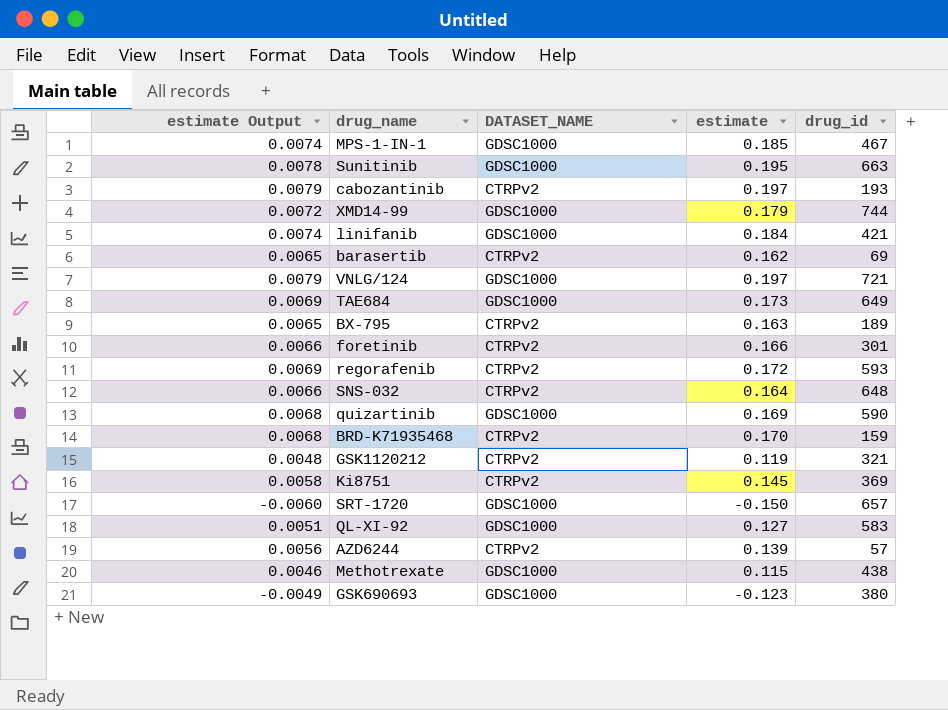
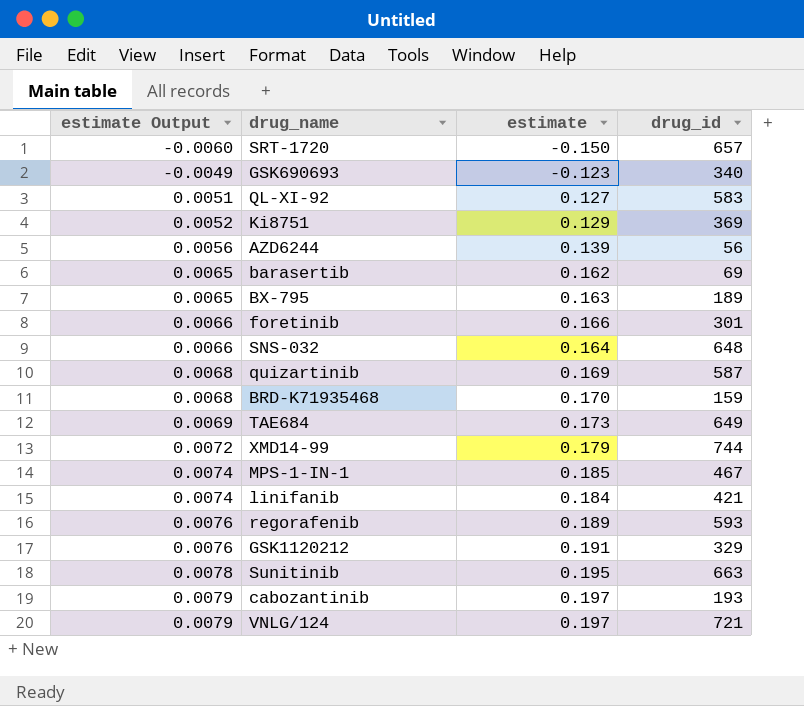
row order: none -> estimate Output ascending
column DATASET_NAME | position: 3 -> none
row Methotrexate: 0.0046 | GDSC1000 | 0.115 | 438 -> none
GSK690693 | drug_id: 380 -> 340
Ki8751 | estimate Output: 0.0058 -> 0.0052
Ki8751 | estimate: 0.145 -> 0.129
AZD6244 | drug_id: 57 -> 56
quizartinib | drug_id: 590 -> 587
regorafenib | estimate Output: 0.0069 -> 0.0076
regorafenib | estimate: 0.172 -> 0.189
GSK1120212 | estimate Output: 0.0048 -> 0.0076
GSK1120212 | estimate: 0.119 -> 0.191
GSK1120212 | drug_id: 321 -> 329

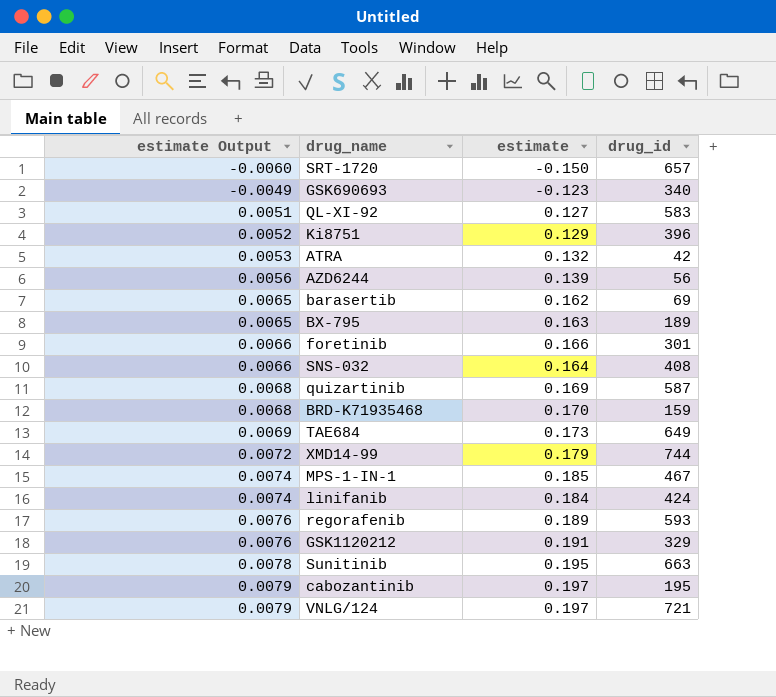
Ki8751 | drug_id: 369 -> 396
row ATRA: none -> 0.0053 | 0.132 | 42
SNS-032 | drug_id: 648 -> 408
linifanib | drug_id: 421 -> 424
cabozantinib | drug_id: 193 -> 195

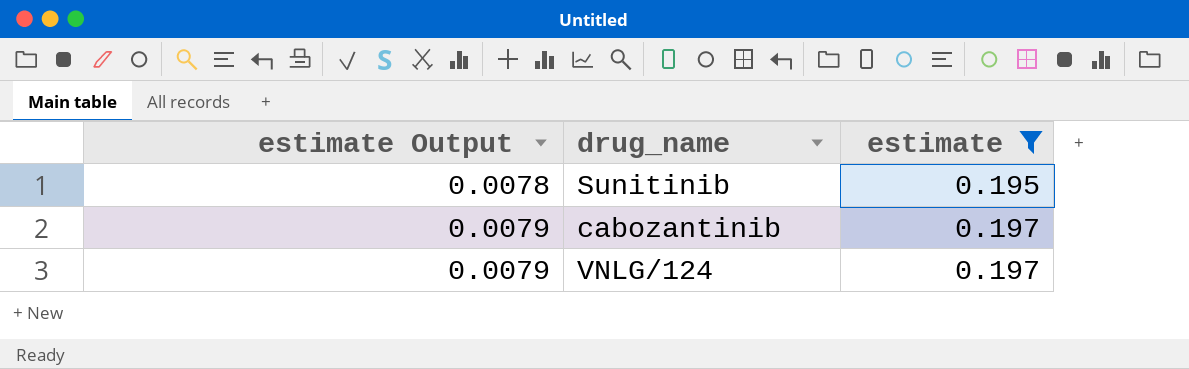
filter: none -> estimate >= 0.195
column drug_id | position: 4 -> none

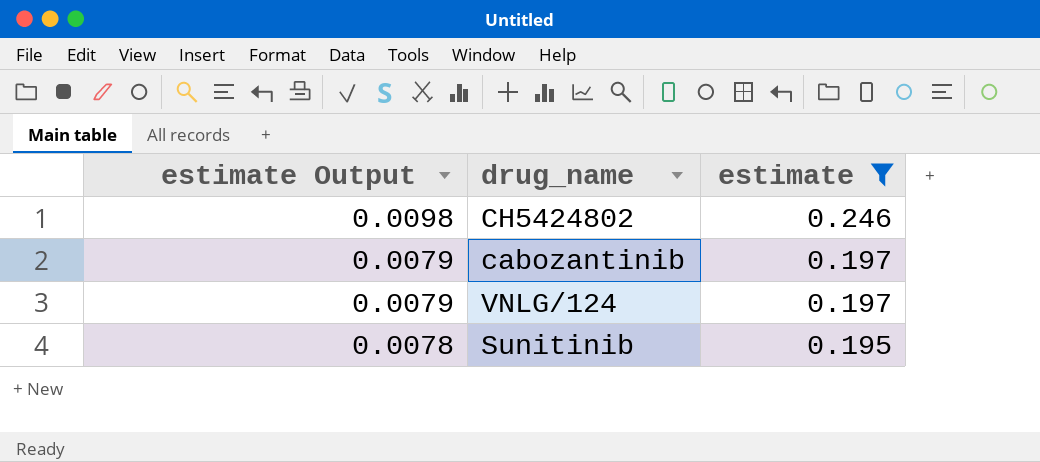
row order: estimate Output ascending -> estimate Output descending
row CH5424802: none -> 0.0098 | 0.246

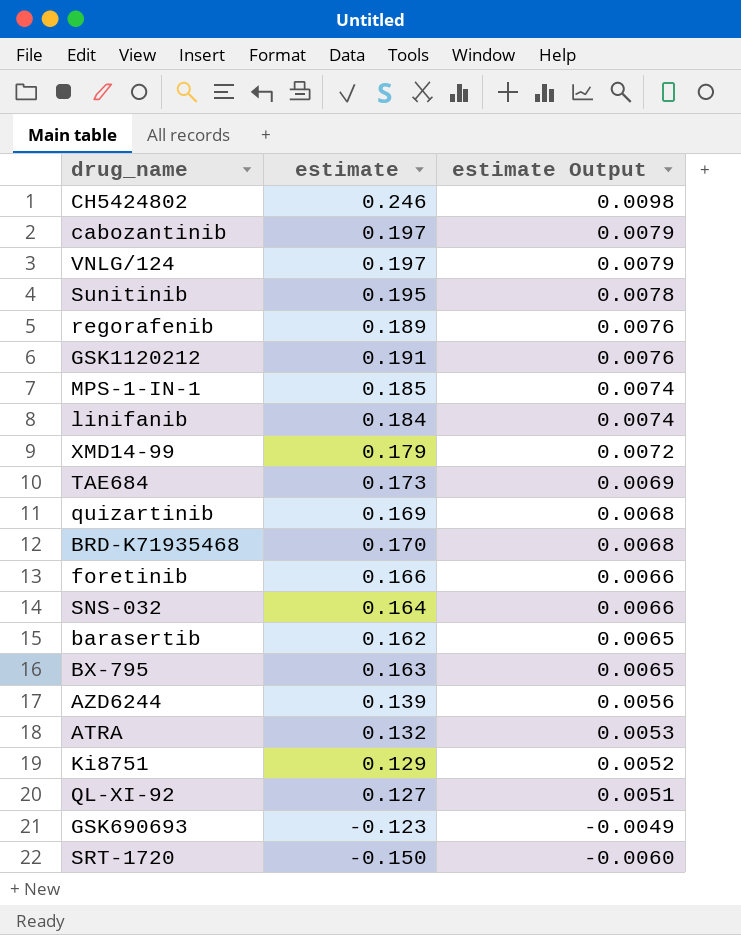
filter: estimate >= 0.195 -> none
column estimate Output | position: 1 -> 3

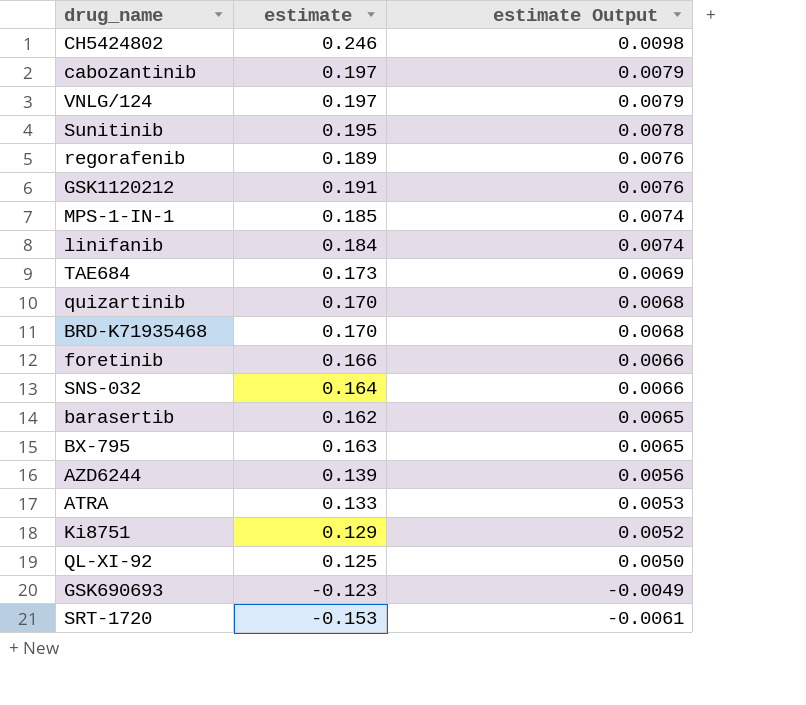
row XMD14-99: 0.179 | 0.0072 -> none
quizartinib | estimate: 0.169 -> 0.170
ATRA | estimate: 0.132 -> 0.133
QL-XI-92 | estimate: 0.127 -> 0.125
QL-XI-92 | estimate Output: 0.0051 -> 0.0050
SRT-1720 | estimate: -0.150 -> -0.153
SRT-1720 | estimate Output: -0.0060 -> -0.0061

